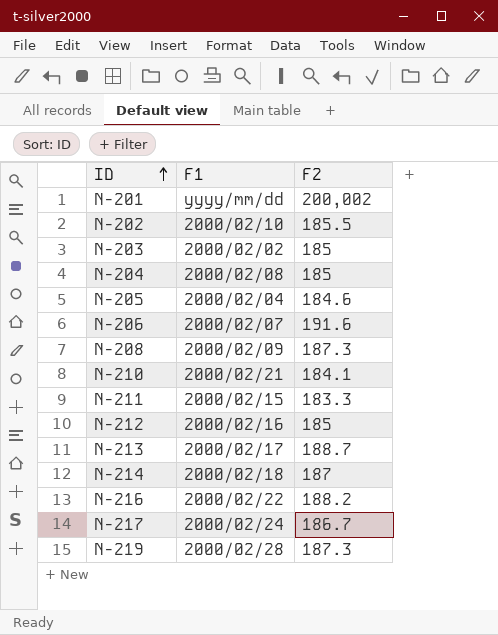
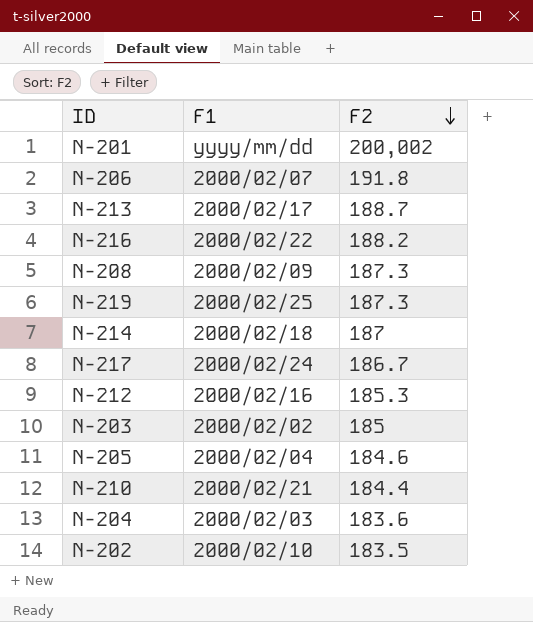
row order: ID ascending -> F2 descending
row N-211: 2000/02/15 | 183.3 -> none
N-206 | F2: 191.6 -> 191.8
N-219 | F1: 2000/02/28 -> 2000/02/25
N-212 | F2: 185 -> 185.3
N-210 | F2: 184.1 -> 184.4
N-204 | F1: 2000/02/08 -> 2000/02/03
N-204 | F2: 185 -> 183.6
N-202 | F2: 185.5 -> 183.5

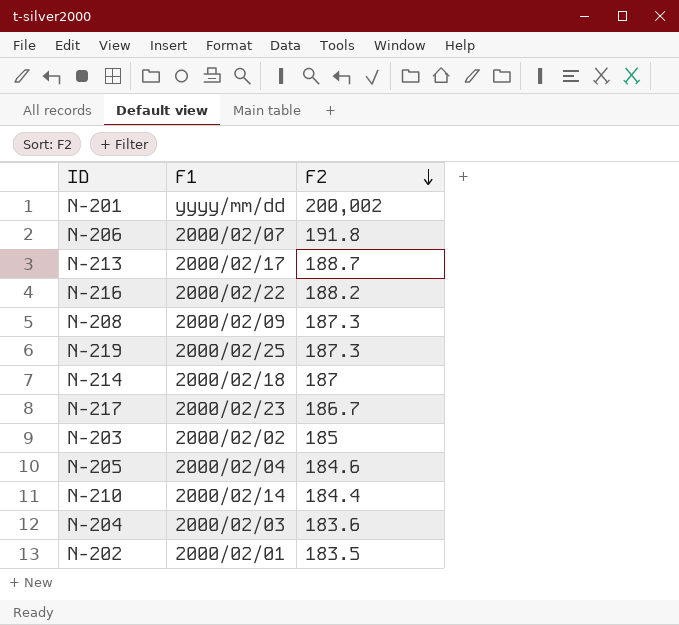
row N-212: 2000/02/16 | 185.3 -> none
N-217 | F1: 2000/02/24 -> 2000/02/23
N-210 | F1: 2000/02/21 -> 2000/02/14
N-202 | F1: 2000/02/10 -> 2000/02/01

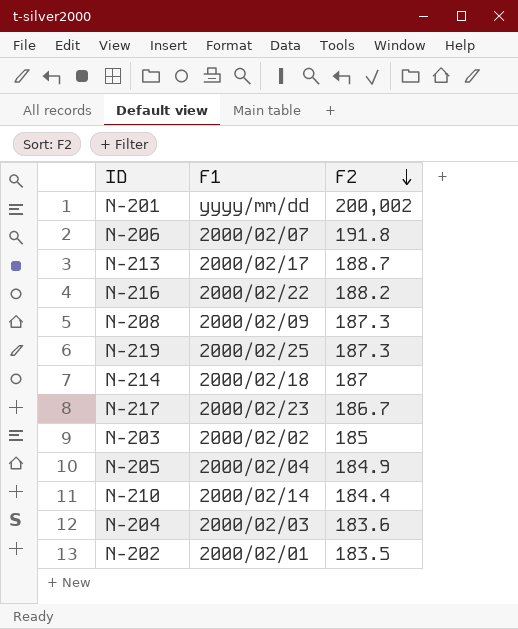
N-205 | F2: 184.6 -> 184.9

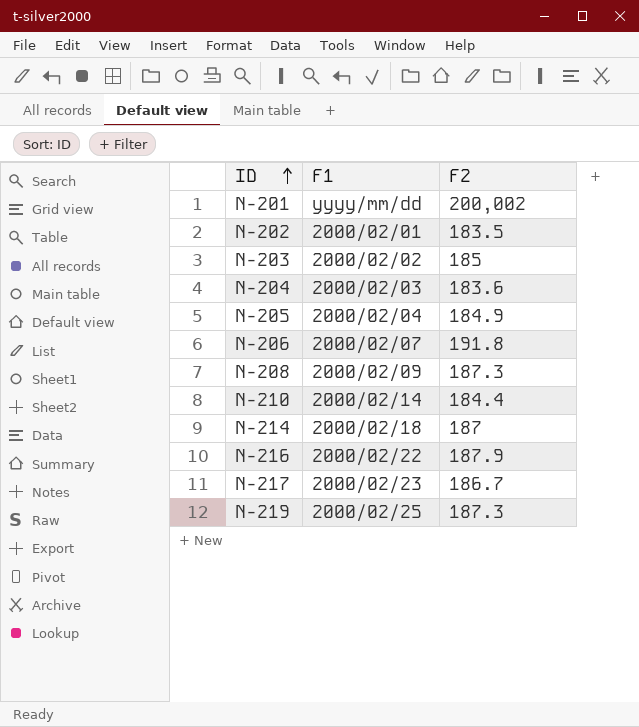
row order: F2 descending -> ID ascending
row N-213: 2000/02/17 | 188.7 -> none
N-216 | F2: 188.2 -> 187.9

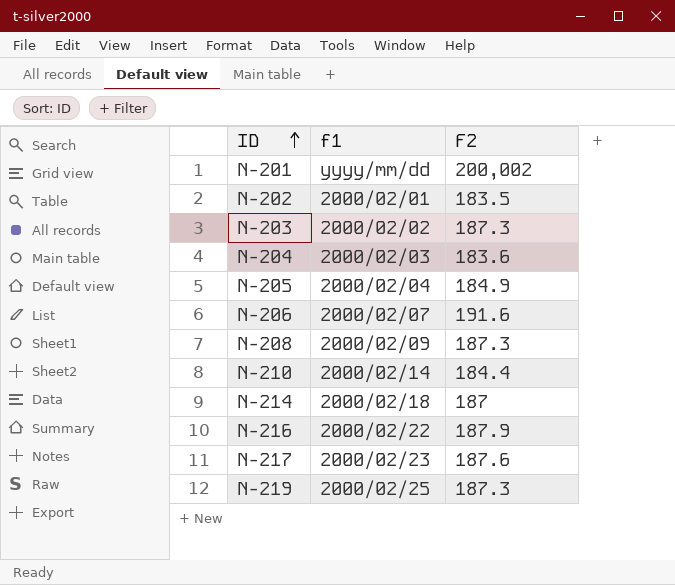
column name: F1 -> f1
N-203 | F2: 185 -> 187.3
N-206 | F2: 191.8 -> 191.6
N-217 | F2: 186.7 -> 187.6

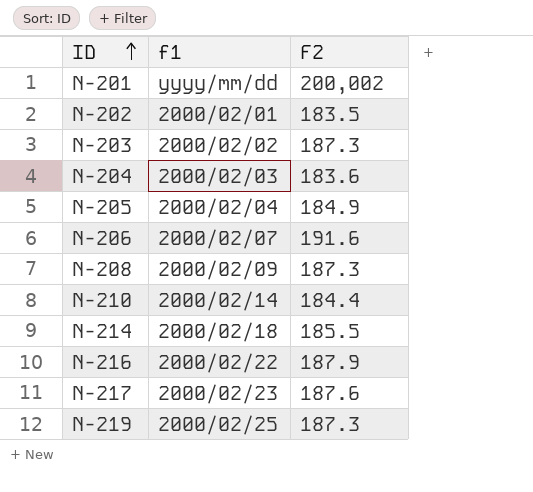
N-214 | F2: 187 -> 185.5

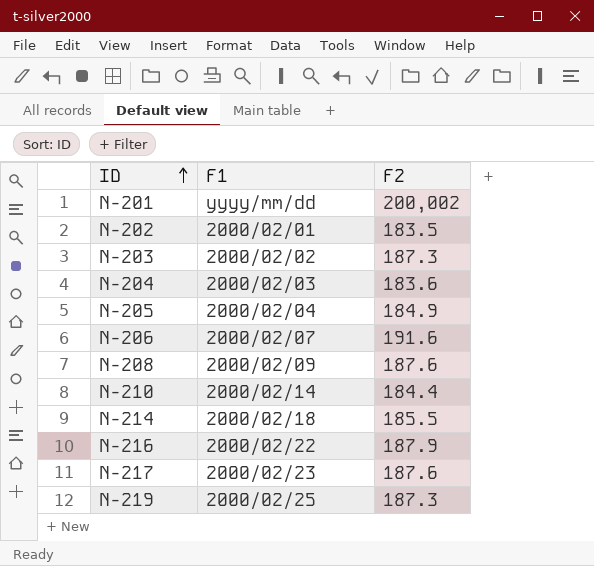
column name: f1 -> F1
N-208 | F2: 187.3 -> 187.6

